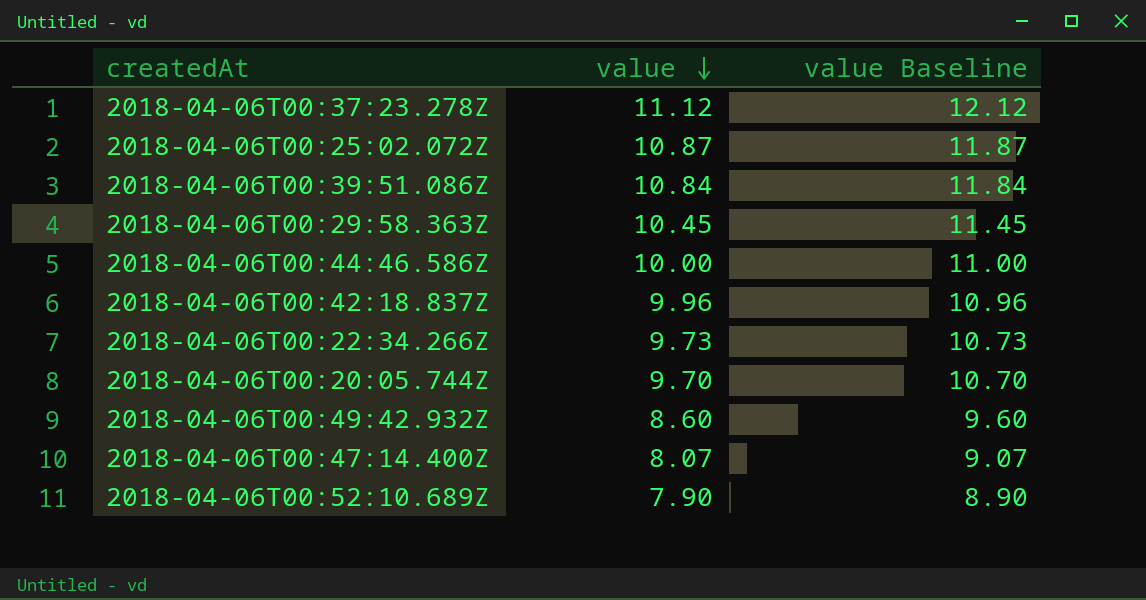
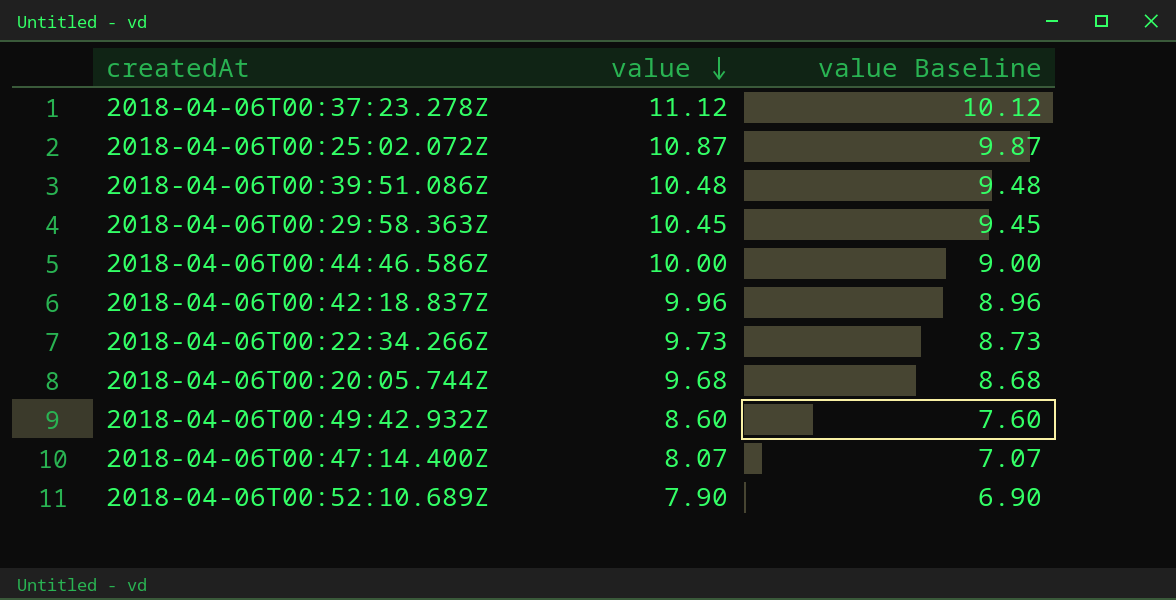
column value Baseline | formula: [value] + 1 -> [value] - 1
2018-04-06T00:39:51.086Z | value: 10.84 -> 10.48
2018-04-06T00:20:05.744Z | value: 9.70 -> 9.68

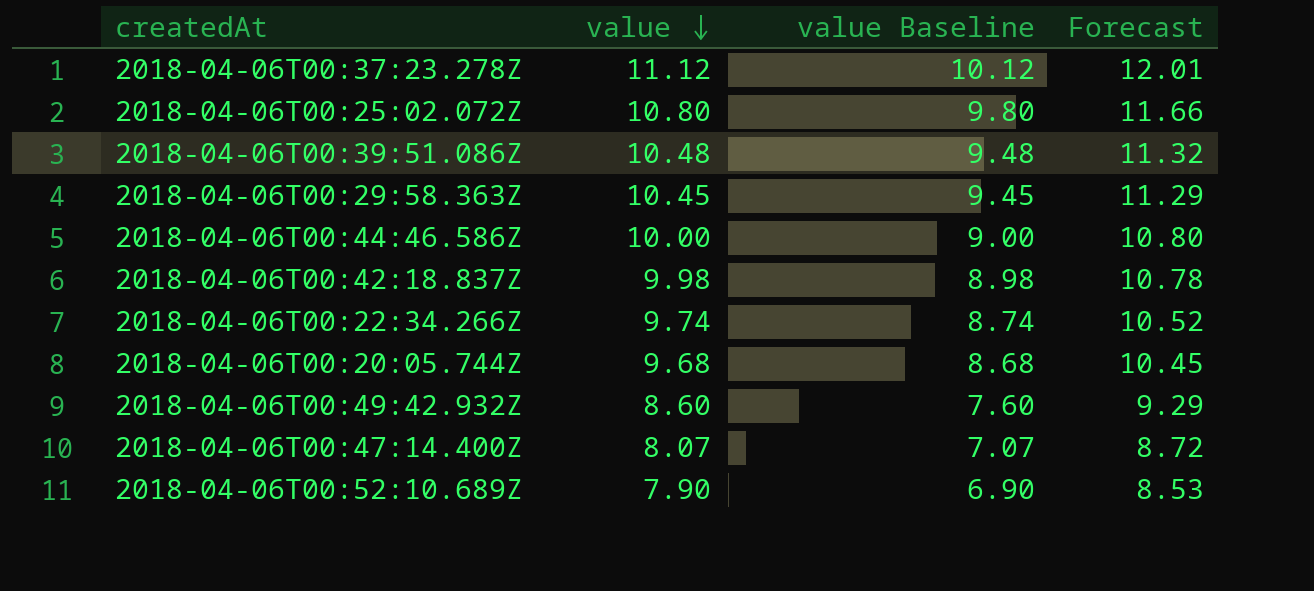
column Forecast | formula: none -> [value] * 1.08
2018-04-06T00:25:02.072Z | value: 10.87 -> 10.80
2018-04-06T00:25:02.072Z | value Baseline: 9.87 -> 9.80
2018-04-06T00:42:18.837Z | value: 9.96 -> 9.98
2018-04-06T00:42:18.837Z | value Baseline: 8.96 -> 8.98
2018-04-06T00:22:34.266Z | value: 9.73 -> 9.74
2018-04-06T00:22:34.266Z | value Baseline: 8.73 -> 8.74

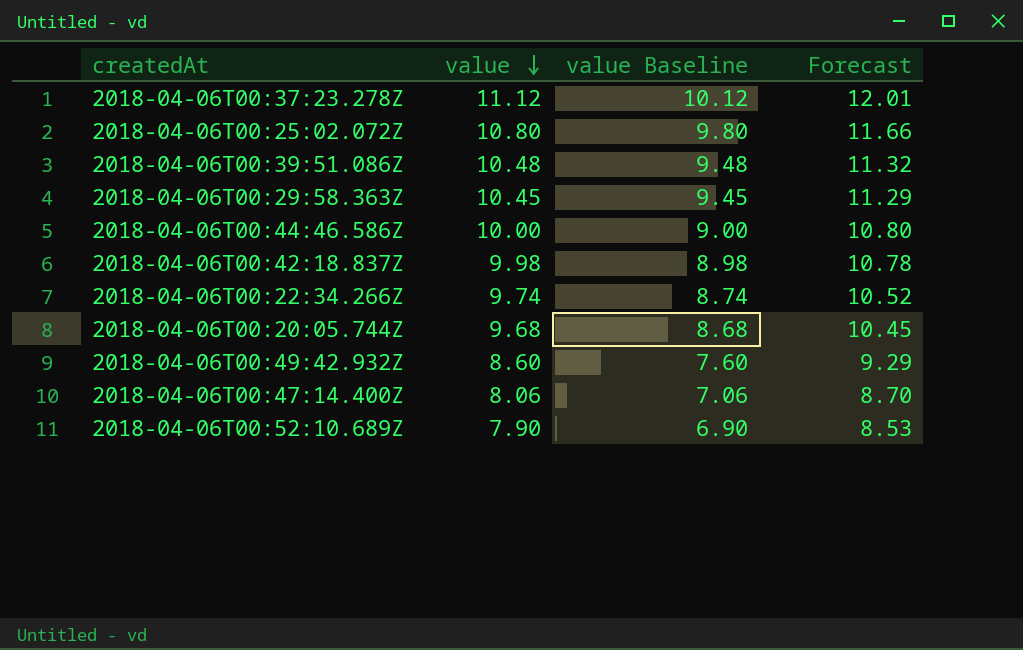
2018-04-06T00:47:14.400Z | value: 8.07 -> 8.06
2018-04-06T00:47:14.400Z | value Baseline: 7.07 -> 7.06
2018-04-06T00:47:14.400Z | Forecast: 8.72 -> 8.70

